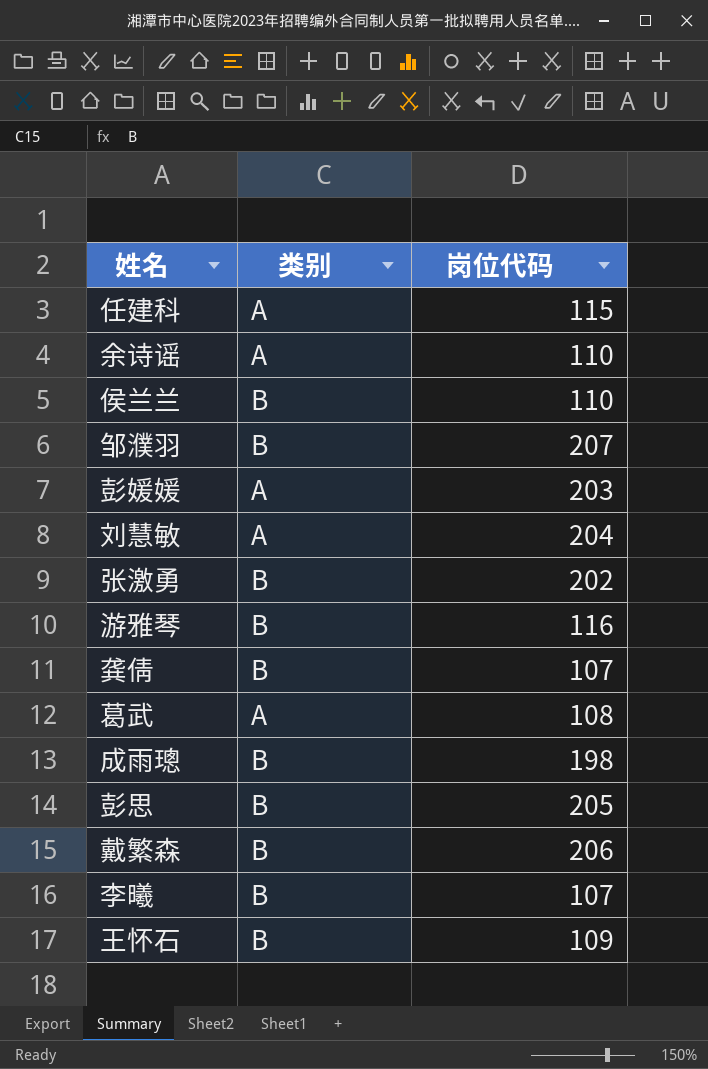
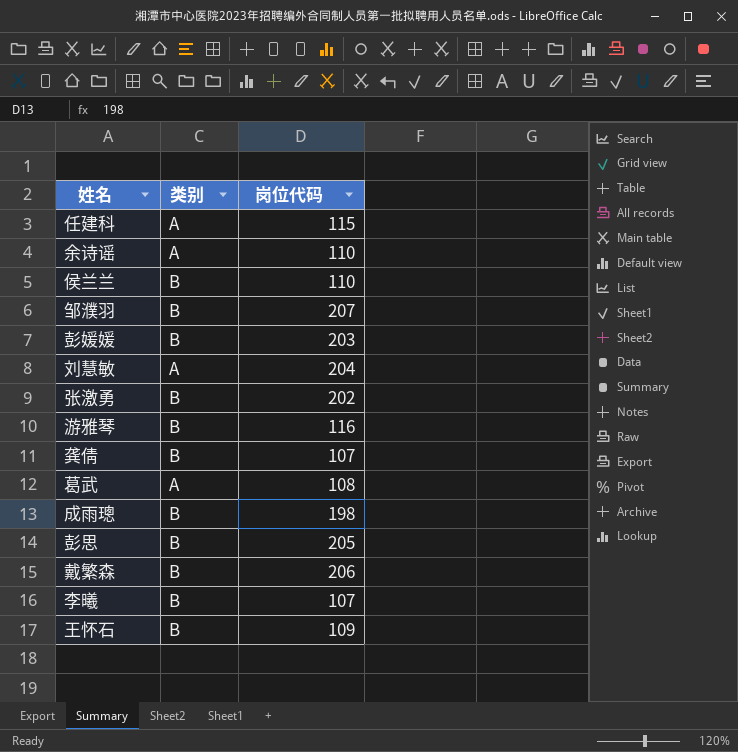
彭媛媛 | 类别: A -> B

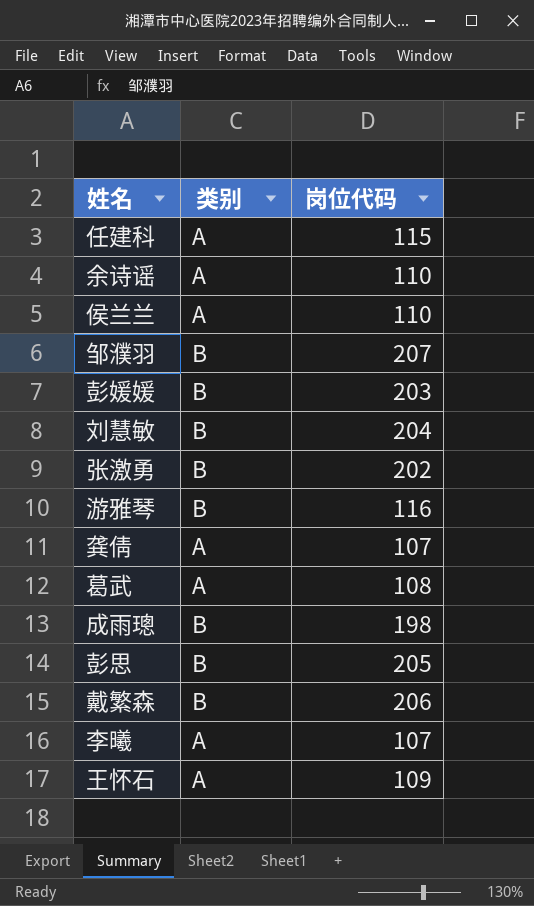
侯兰兰 | 类别: B -> A
刘慧敏 | 类别: A -> B
龚倩 | 类别: B -> A
李曦 | 类别: B -> A
王怀石 | 类别: B -> A

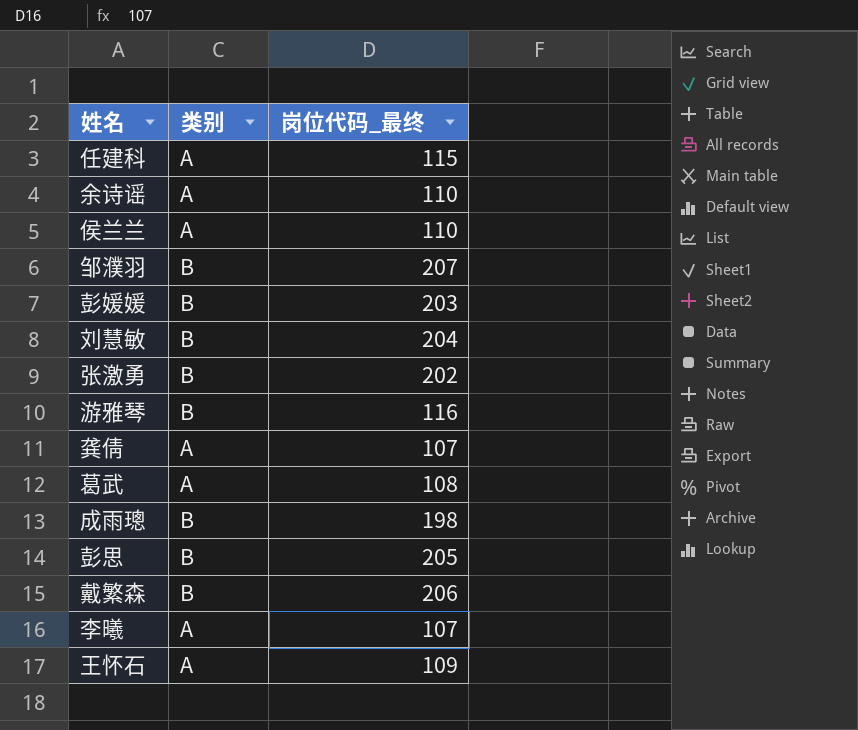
column name: 岗位代码 -> 岗位代码_最终

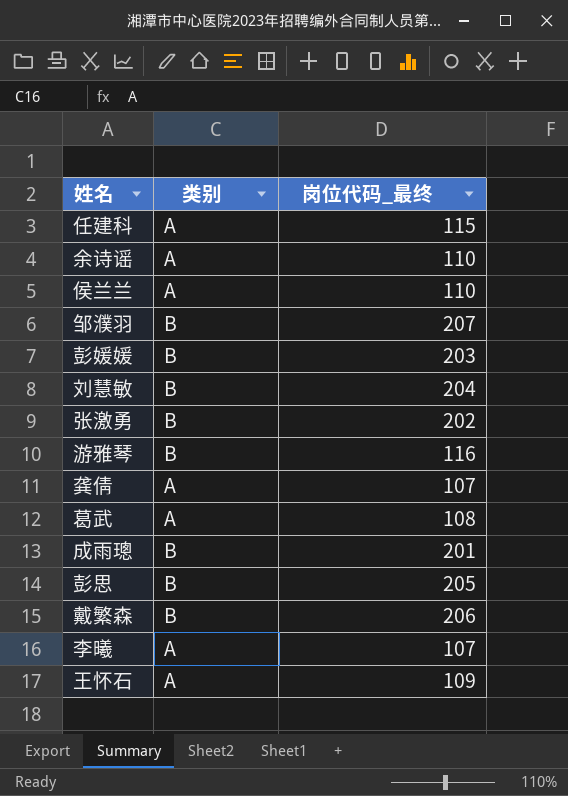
成雨璁 | 岗位代码_最终: 198 -> 201

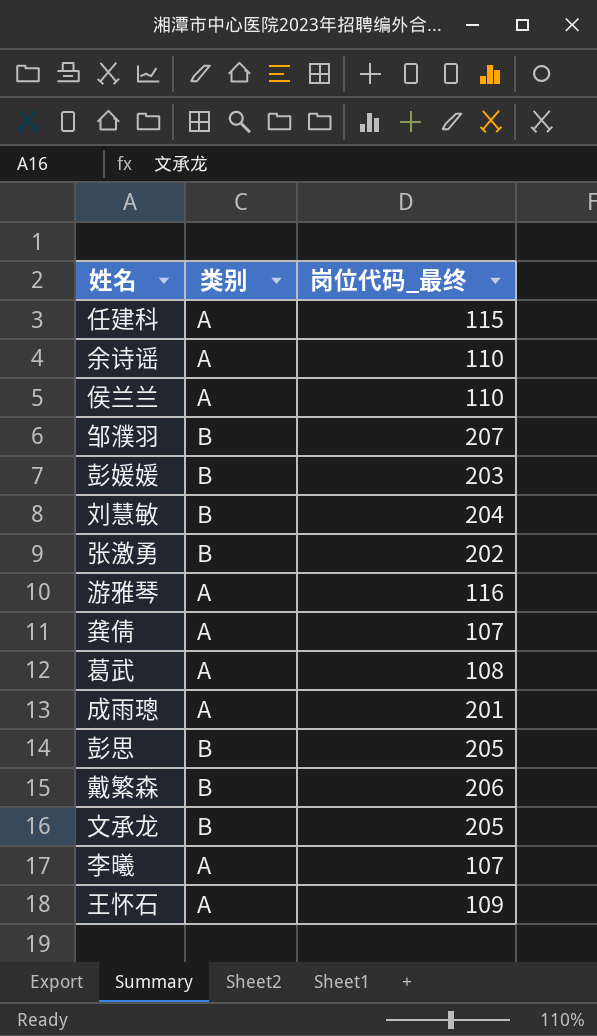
游雅琴 | 类别: B -> A
成雨璁 | 类别: B -> A
row 文承龙: none -> B | 205

